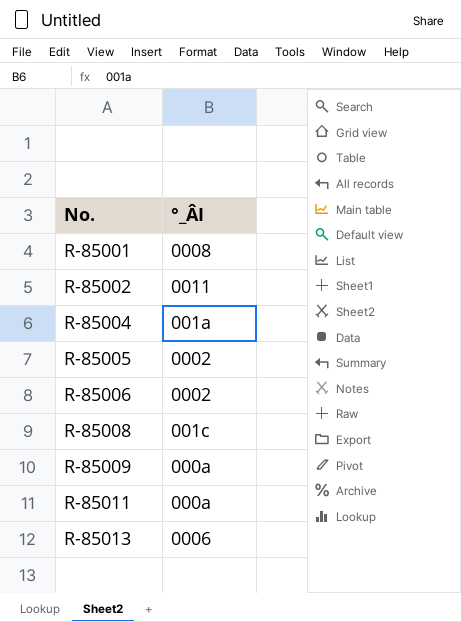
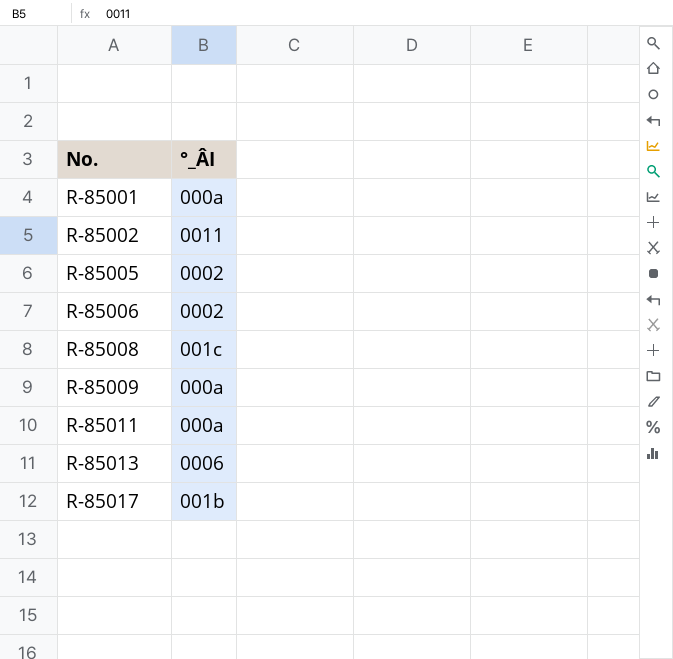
row R-85004: 001a -> none
R-85001 | °_ÂI: 0008 -> 000a
row R-85017: none -> 001b

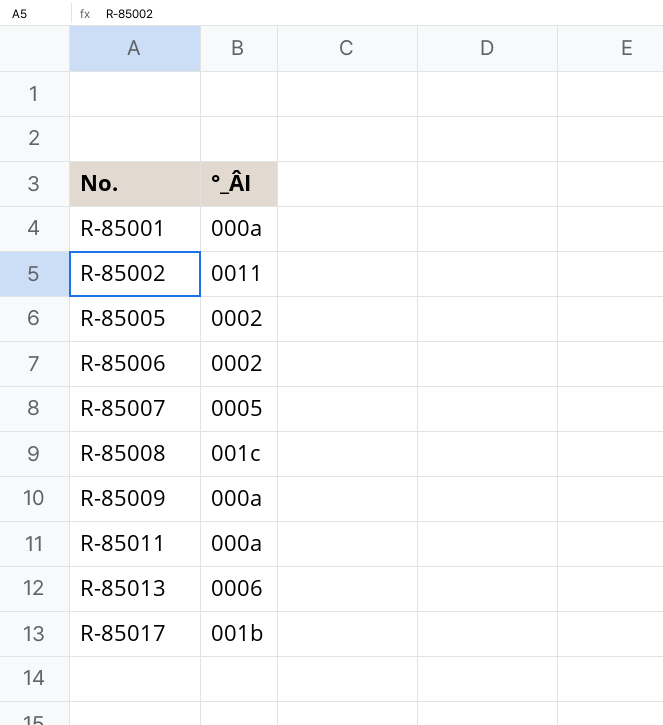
row R-85007: none -> 0005

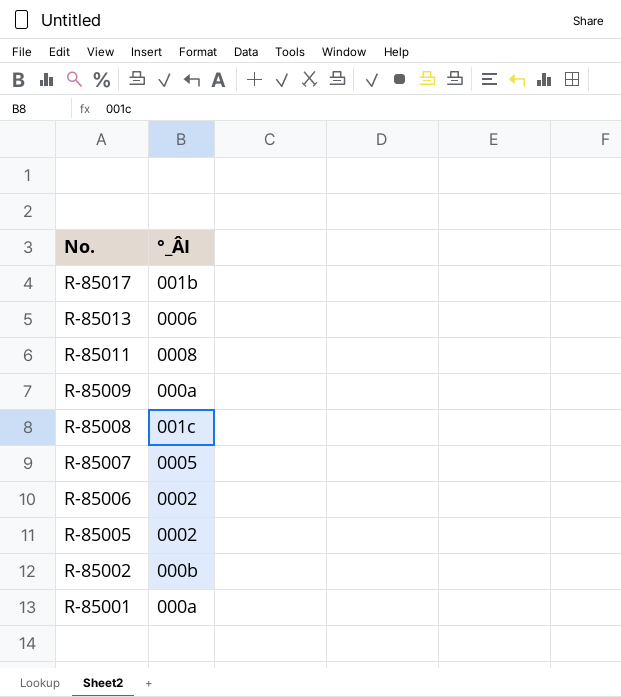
row order: No. ascending -> No. descending
R-85011 | °_ÂI: 000a -> 0008
R-85002 | °_ÂI: 0011 -> 000b

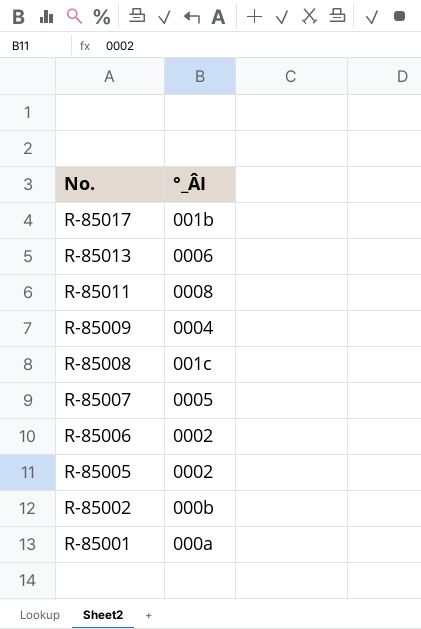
R-85009 | °_ÂI: 000a -> 0004

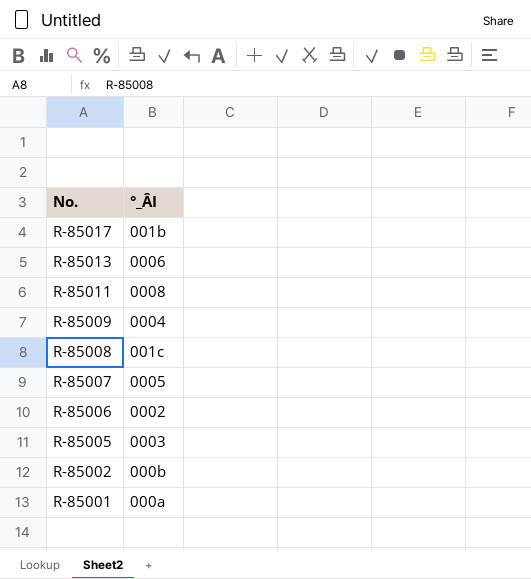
R-85005 | °_ÂI: 0002 -> 0003

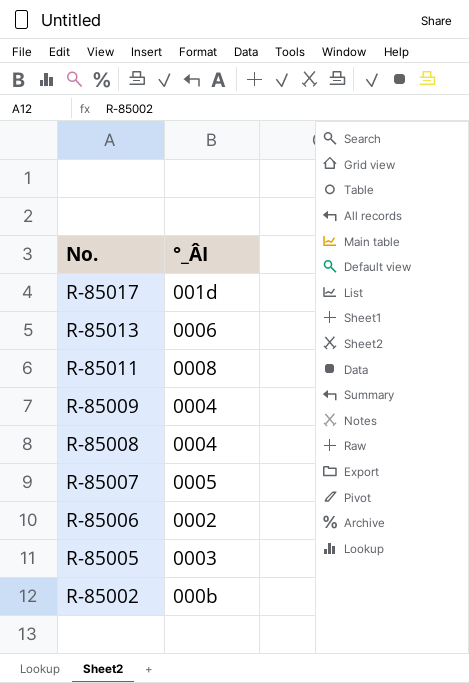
row R-85001: 000a -> none
R-85017 | °_ÂI: 001b -> 001d
R-85008 | °_ÂI: 001c -> 0004

